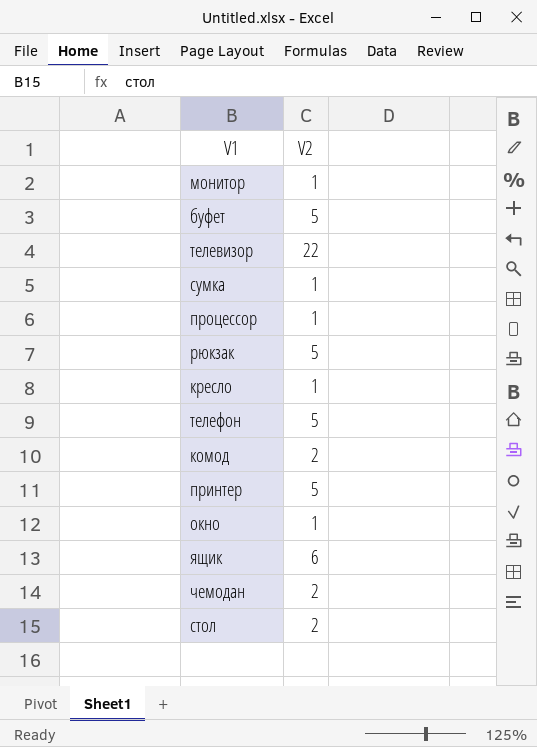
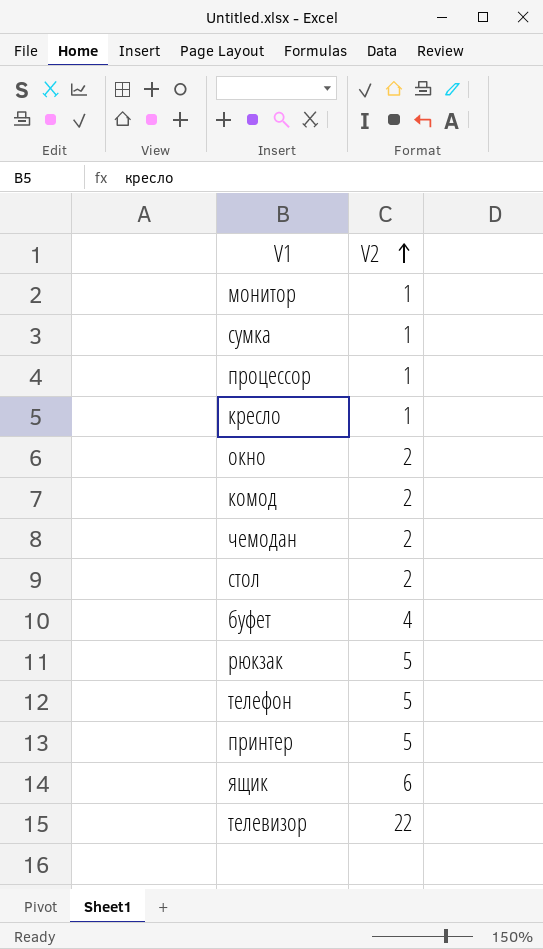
row order: none -> V2 ascending
окно | V2: 1 -> 2
буфет | V2: 5 -> 4

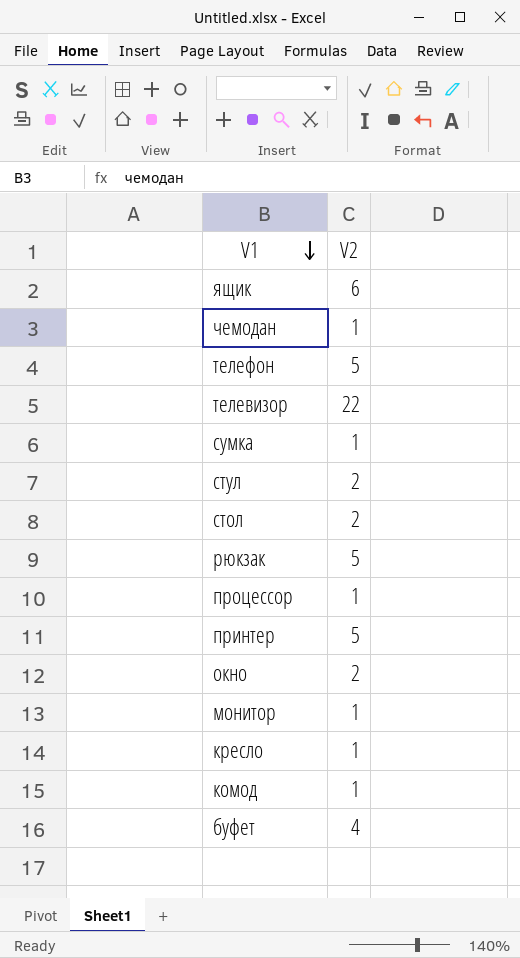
row order: V2 ascending -> V1 descending
чемодан | V2: 2 -> 1
row стул: none -> 2
комод | V2: 2 -> 1

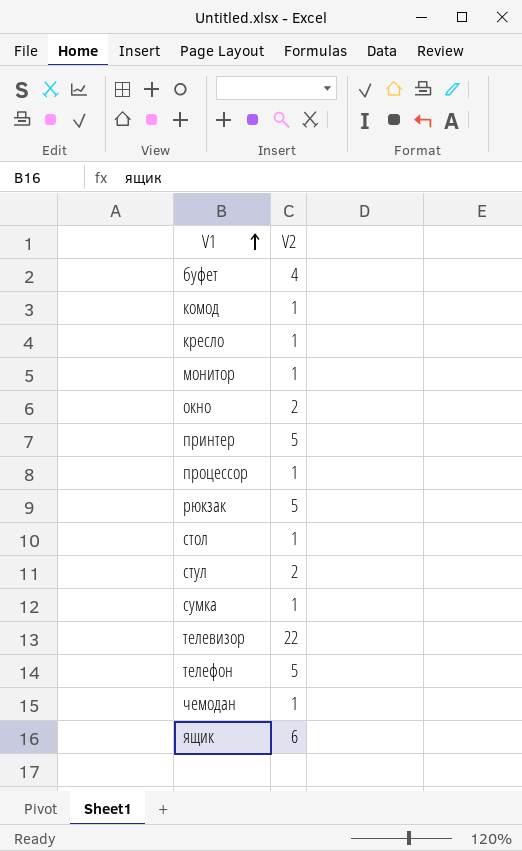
row order: V1 descending -> V1 ascending
стол | V2: 2 -> 1

